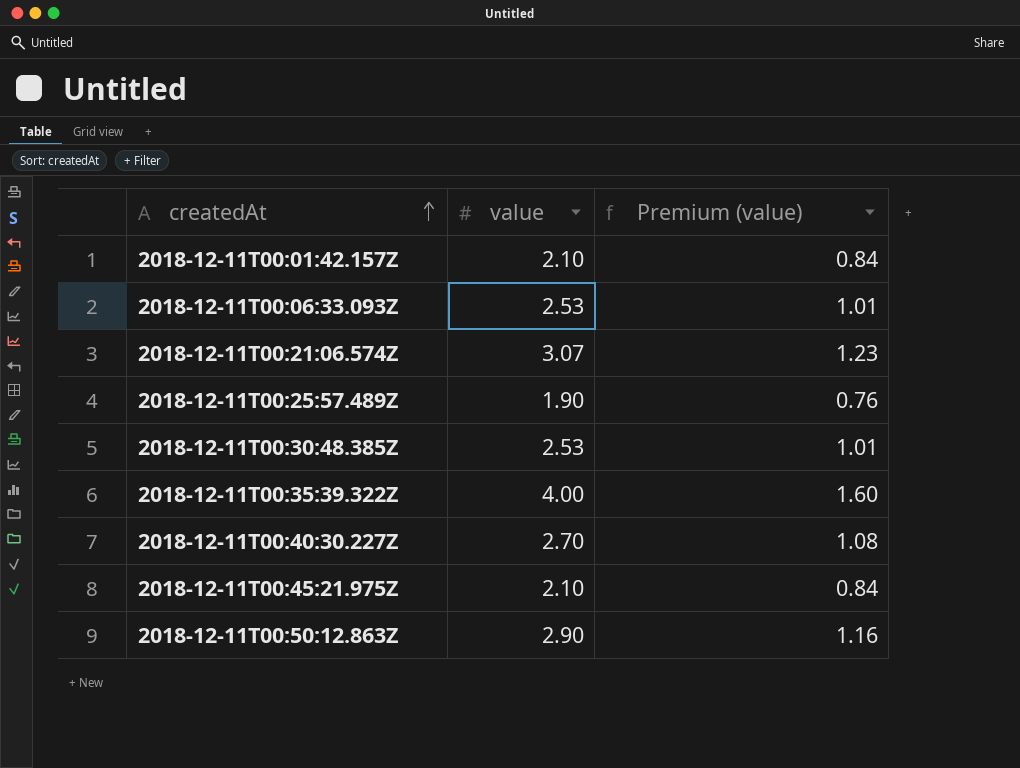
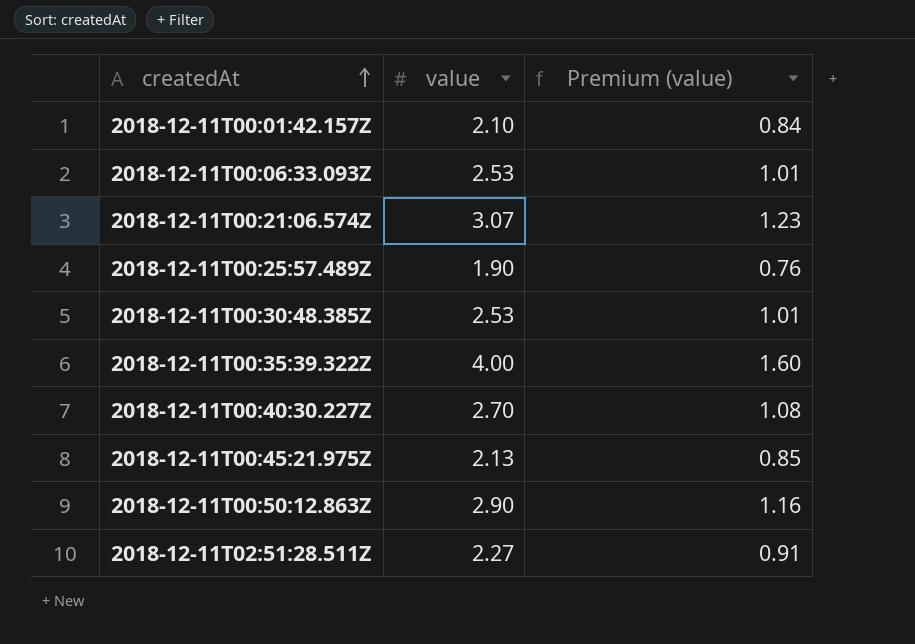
2018-12-11T00:45:21.975Z | value: 2.10 -> 2.13
2018-12-11T00:45:21.975Z | Premium (value): 0.84 -> 0.85
row 2018-12-11T02:51:28.511Z: none -> 2.27 | 0.91

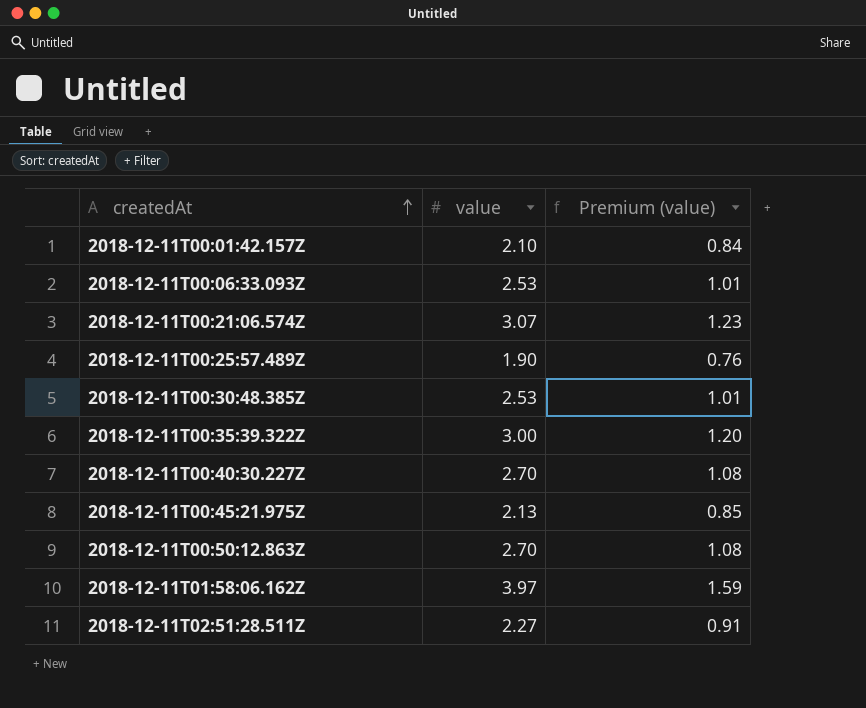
2018-12-11T00:35:39.322Z | value: 4.00 -> 3.00
2018-12-11T00:35:39.322Z | Premium (value): 1.60 -> 1.20
2018-12-11T00:50:12.863Z | value: 2.90 -> 2.70
2018-12-11T00:50:12.863Z | Premium (value): 1.16 -> 1.08
row 2018-12-11T01:58:06.162Z: none -> 3.97 | 1.59

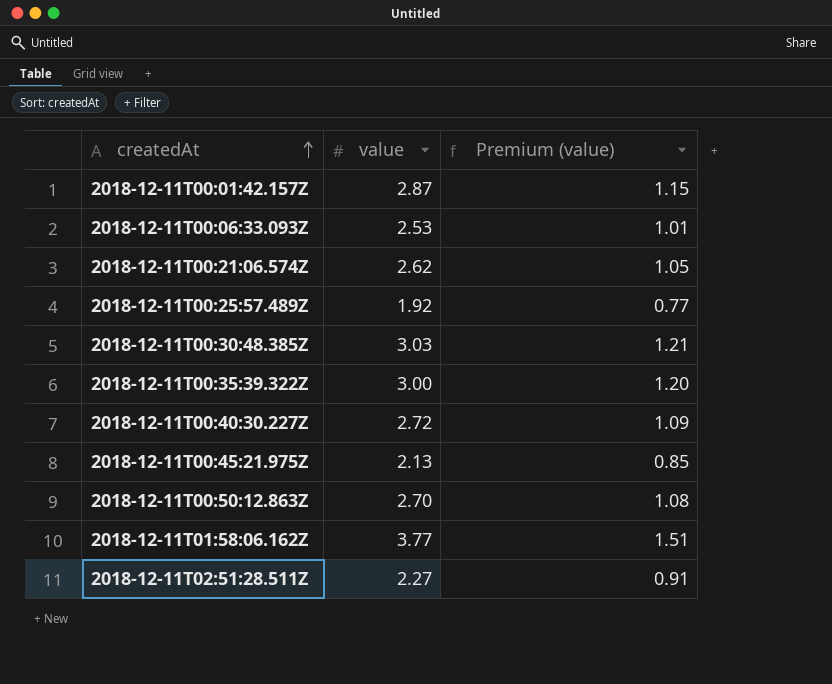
2018-12-11T00:01:42.157Z | value: 2.10 -> 2.87
2018-12-11T00:01:42.157Z | Premium (value): 0.84 -> 1.15
2018-12-11T00:21:06.574Z | value: 3.07 -> 2.62
2018-12-11T00:21:06.574Z | Premium (value): 1.23 -> 1.05
2018-12-11T00:25:57.489Z | value: 1.90 -> 1.92
2018-12-11T00:25:57.489Z | Premium (value): 0.76 -> 0.77
2018-12-11T00:30:48.385Z | value: 2.53 -> 3.03
2018-12-11T00:30:48.385Z | Premium (value): 1.01 -> 1.21
2018-12-11T00:40:30.227Z | value: 2.70 -> 2.72
2018-12-11T00:40:30.227Z | Premium (value): 1.08 -> 1.09
2018-12-11T01:58:06.162Z | value: 3.97 -> 3.77
2018-12-11T01:58:06.162Z | Premium (value): 1.59 -> 1.51

